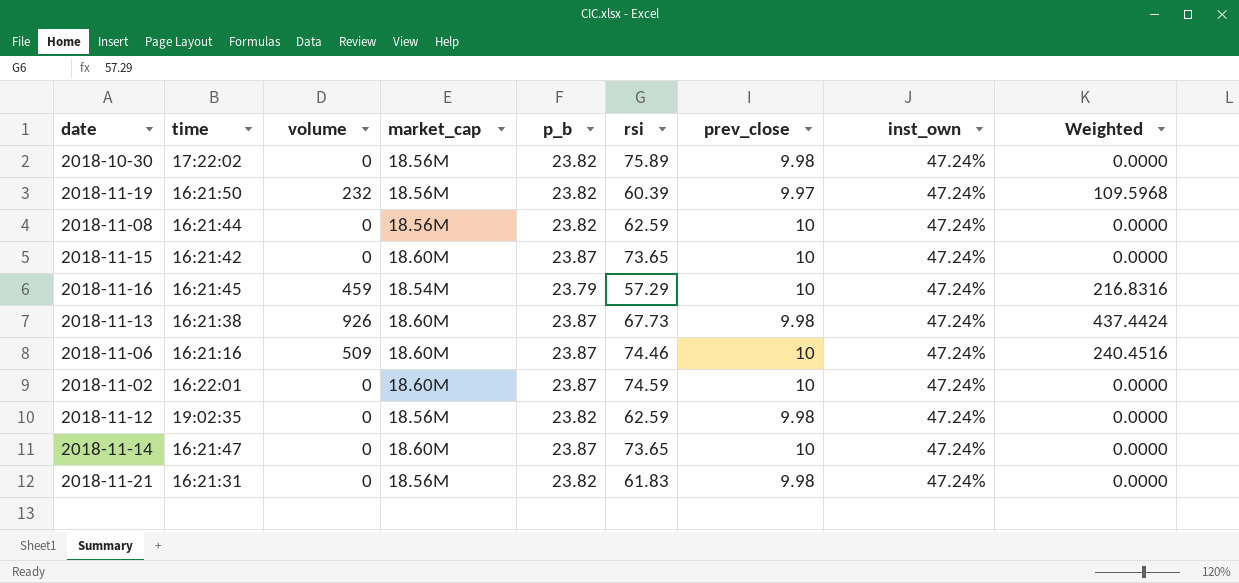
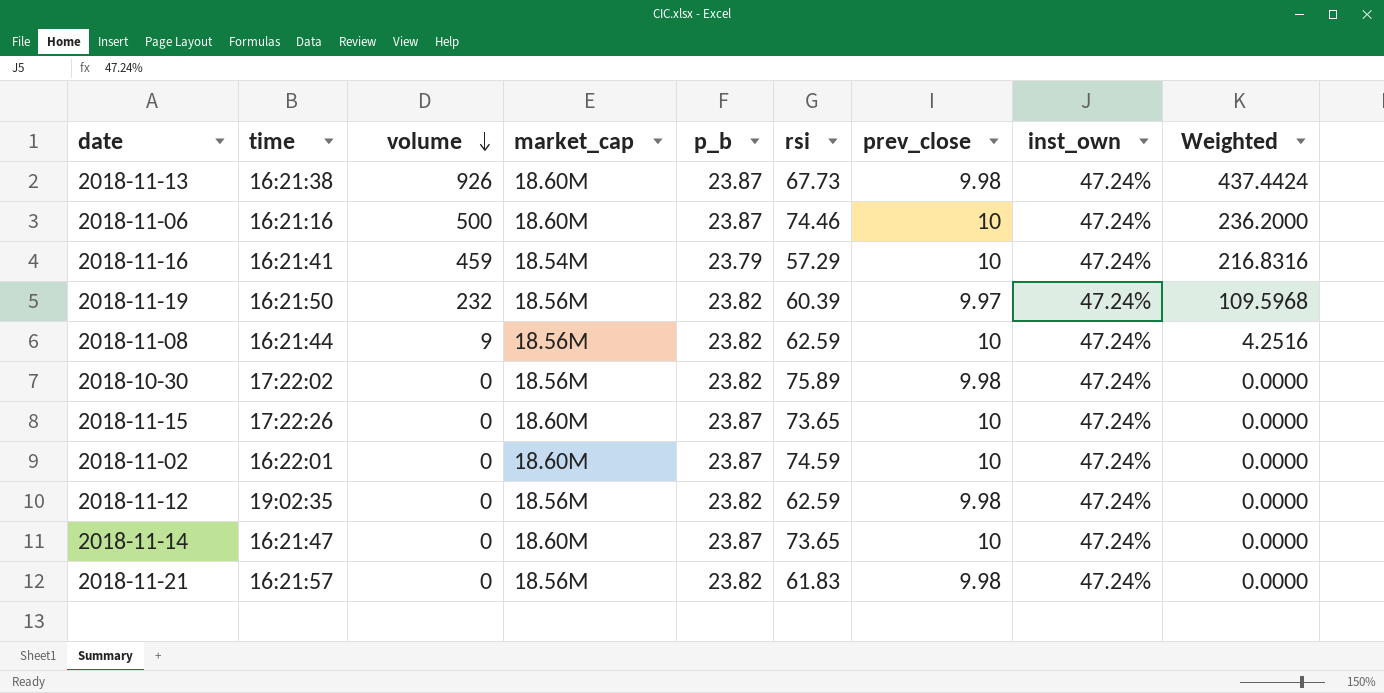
row order: none -> volume descending
2018-11-06 | volume: 509 -> 500
2018-11-06 | Weighted: 240.4516 -> 236.2000
2018-11-16 | time: 16:21:45 -> 16:21:41
2018-11-08 | volume: 0 -> 9
2018-11-08 | Weighted: 0.0000 -> 4.2516
2018-11-15 | time: 16:21:42 -> 17:22:26
2018-11-21 | time: 16:21:31 -> 16:21:57

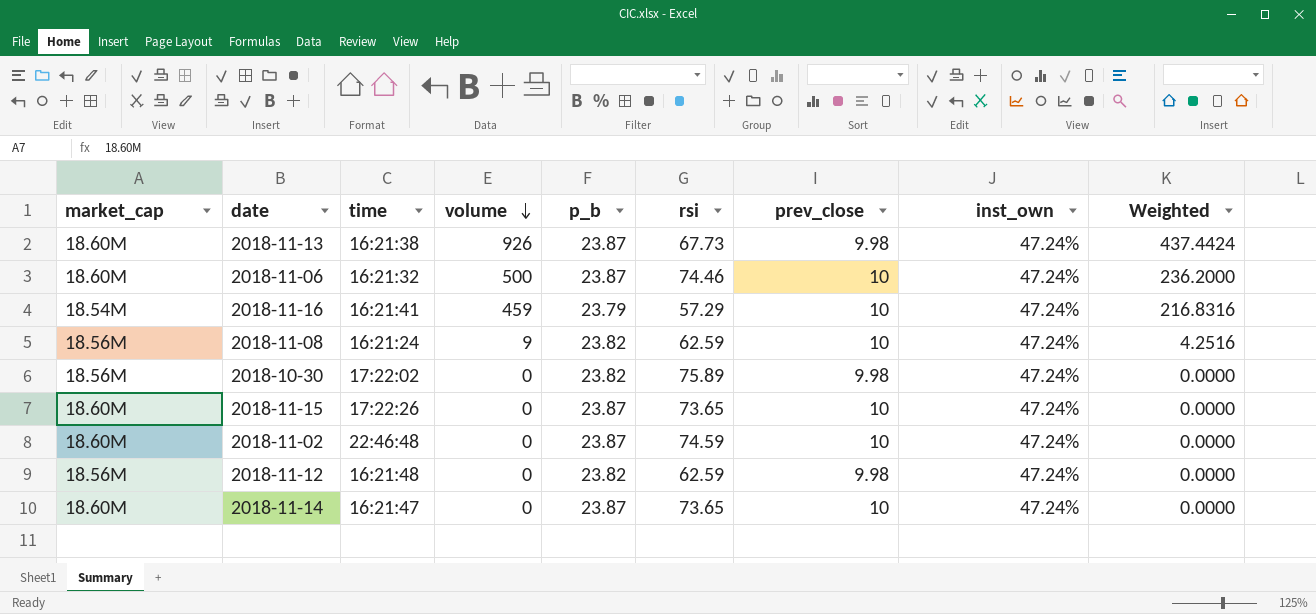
column market_cap | position: 4 -> 1
row 2018-11-19: 16:21:50 | 232 | 18.56M | 23.82 | 60.39 | 9.97 | 47.24% | 109.5968 -> none
row 2018-11-21: 16:21:57 | 0 | 18.56M | 23.82 | 61.83 | 9.98 | 47.24% | 0.0000 -> none
2018-11-06 | time: 16:21:16 -> 16:21:32
2018-11-08 | time: 16:21:44 -> 16:21:24
2018-11-02 | time: 16:22:01 -> 22:46:48
2018-11-12 | time: 19:02:35 -> 16:21:48

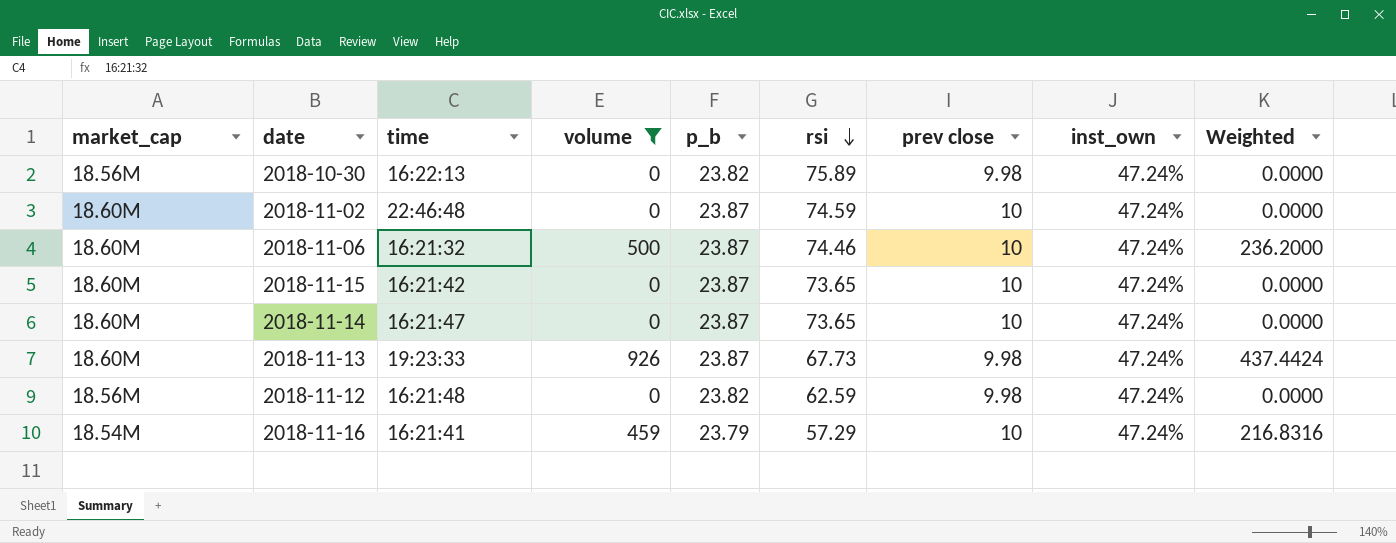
filter: none -> volume != 9
row order: volume descending -> rsi descending
column name: prev_close -> prev close
2018-10-30 | time: 17:22:02 -> 16:22:13
2018-11-15 | time: 17:22:26 -> 16:21:42
2018-11-13 | time: 16:21:38 -> 19:23:33

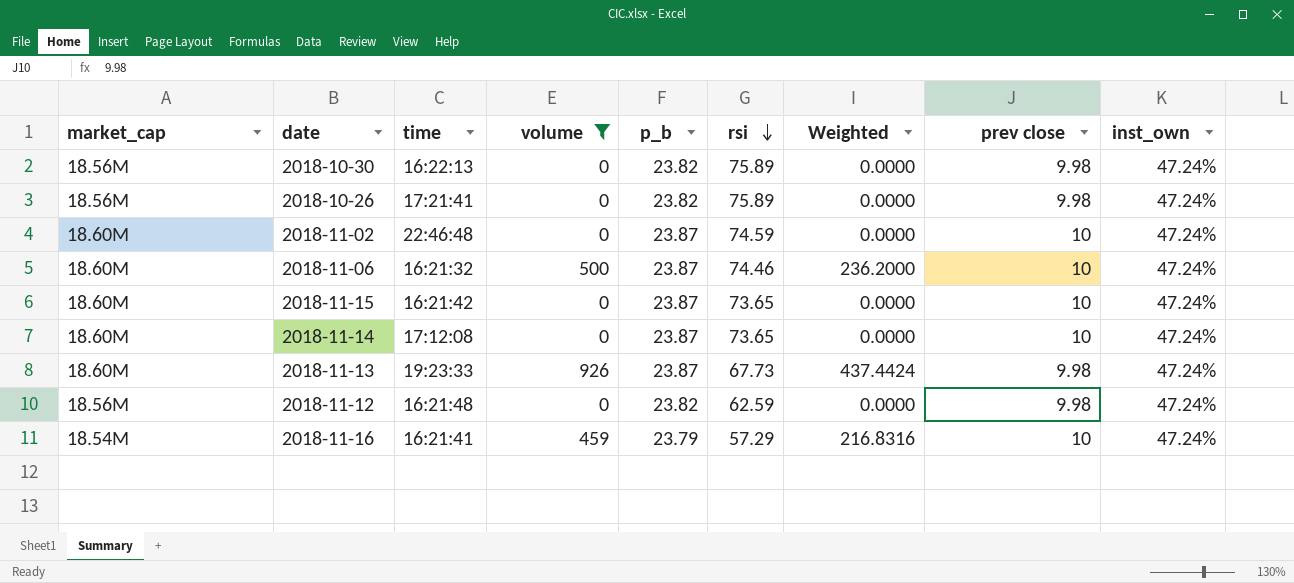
column Weighted | position: 9 -> 7
row 2018-10-26: none -> 18.56M | 17:21:41 | 0 | 23.82 | 75.89 | 0.0000 | 9.98 | 47.24%
2018-11-14 | time: 16:21:47 -> 17:12:08

